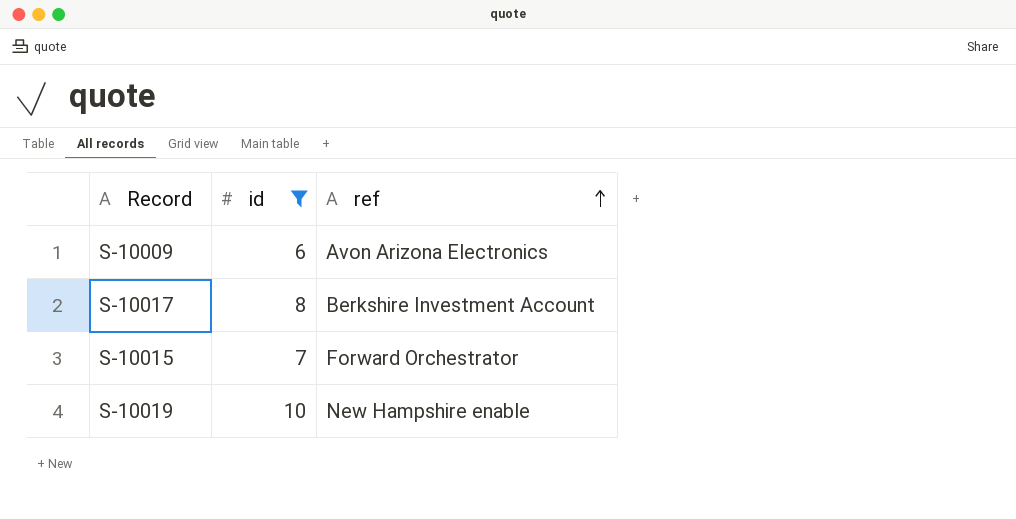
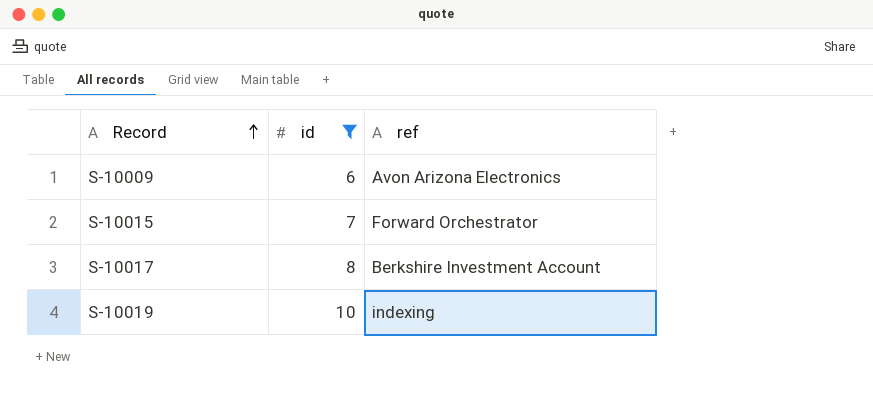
row order: ref ascending -> Record ascending
S-10019 | ref: New Hampshire enable -> indexing

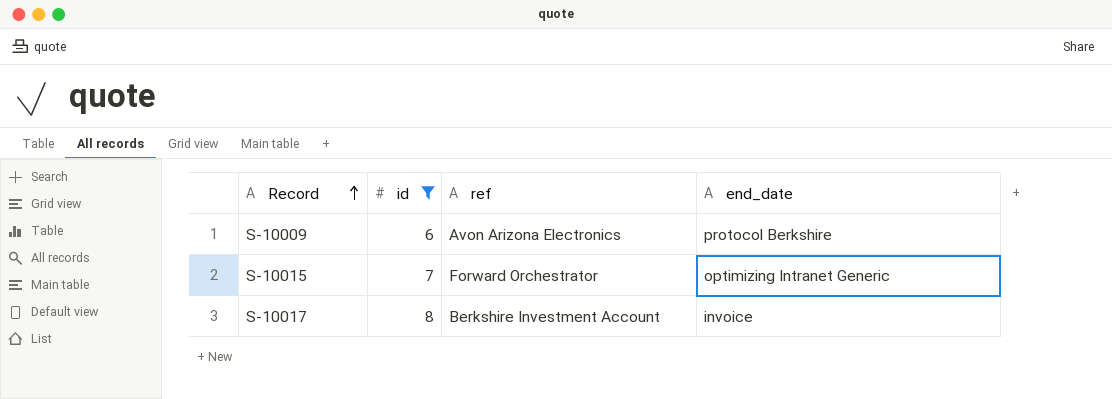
column end_date | position: none -> 4
row S-10019: 10 | indexing -> none

